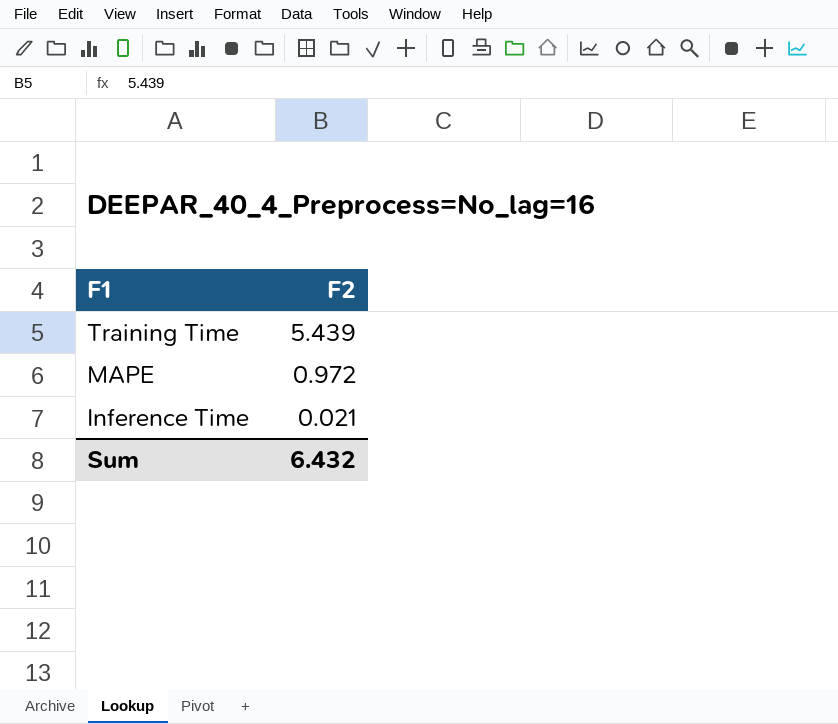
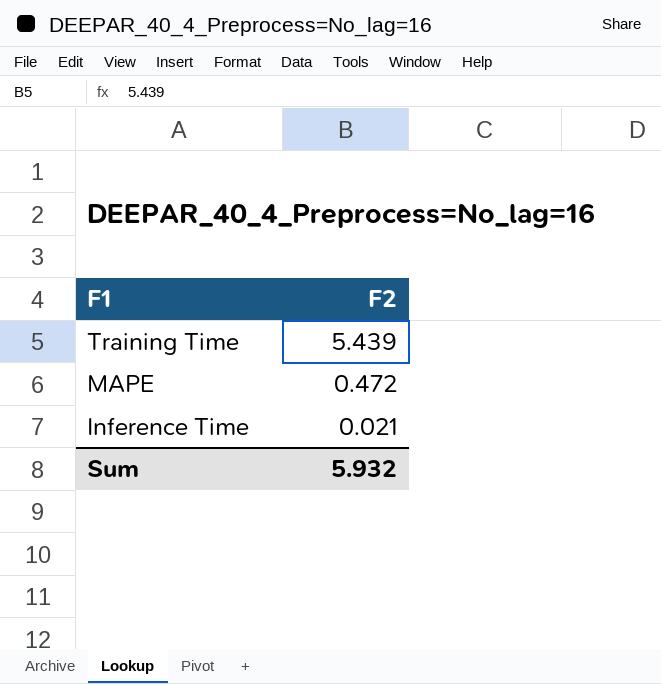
MAPE | F2: 0.972 -> 0.472
Sum | F2: 6.432 -> 5.932

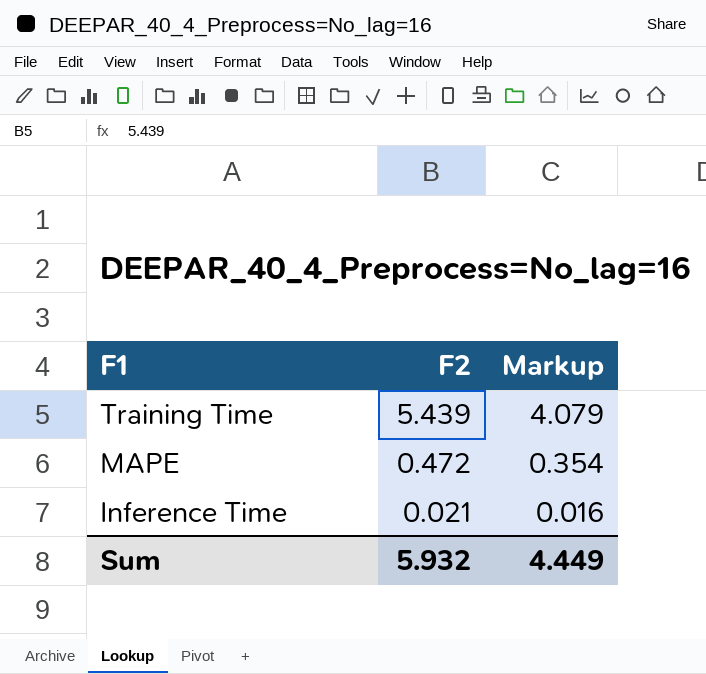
column Markup | formula: none -> [F2] * 0.75

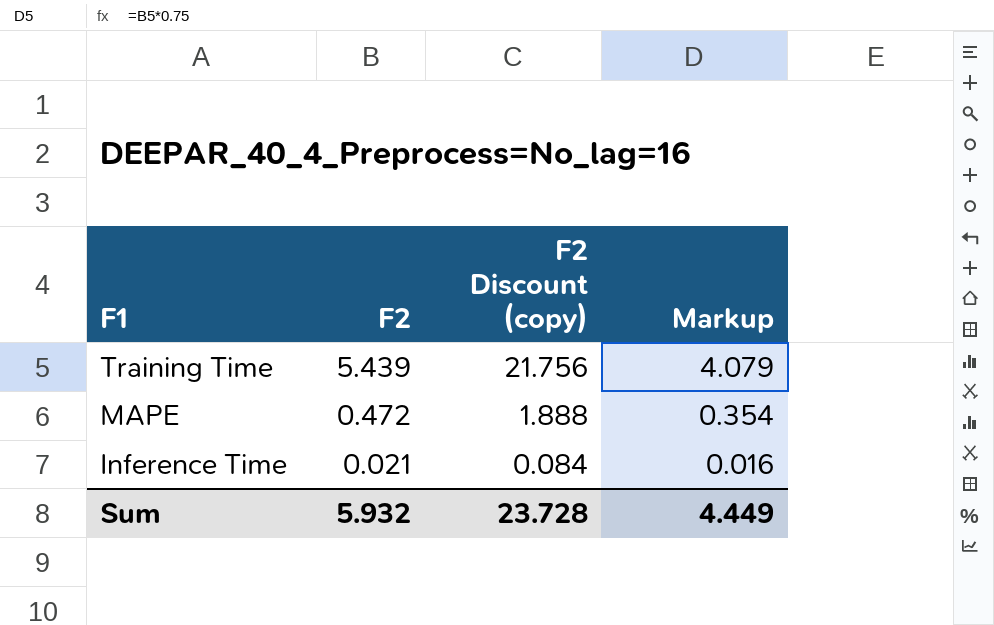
column F2 Discount (copy) | formula: none -> [F2] * 4

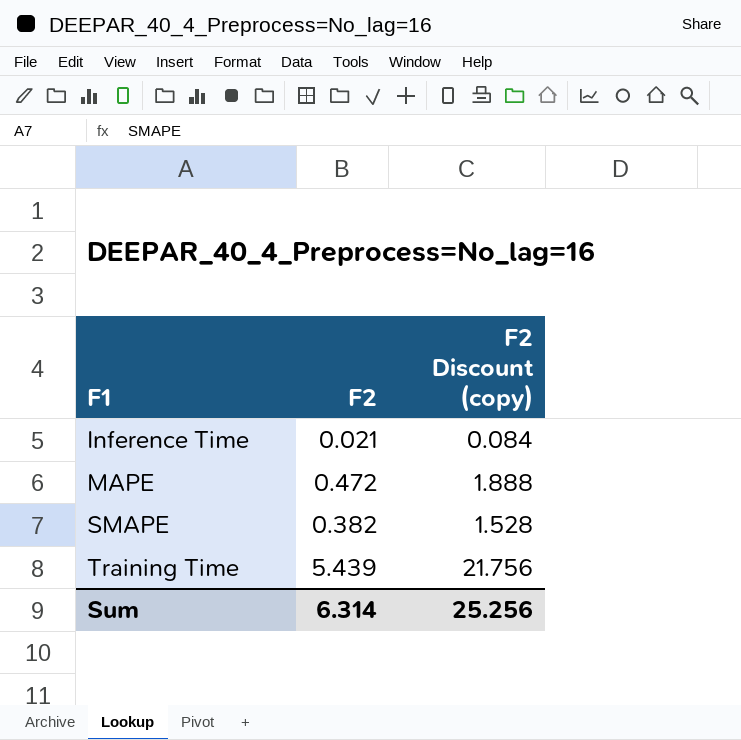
row order: F1 descending -> F1 ascending
column Markup | formula: [F2] * 0.75 -> none
row SMAPE: none -> 0.382 | 1.528
Sum | F2: 5.932 -> 6.314
Sum | F2 Discount (copy): 23.728 -> 25.256

